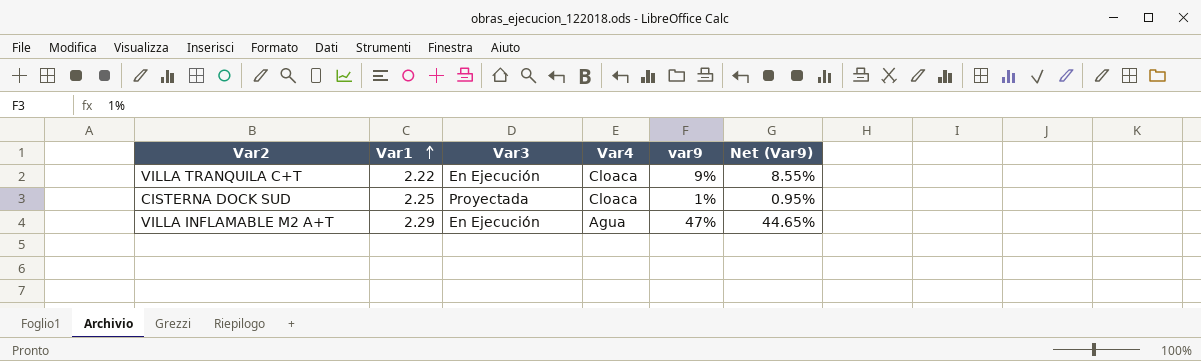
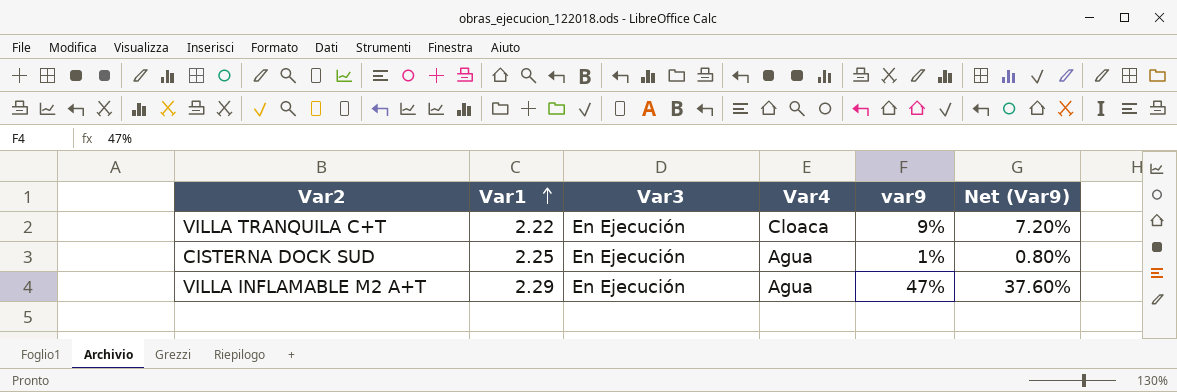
column Net (Var9) | formula: [var9] * 0.95 -> [var9] * 0.8
CISTERNA DOCK SUD | Var3: Proyectada -> En Ejecución
CISTERNA DOCK SUD | Var4: Cloaca -> Agua

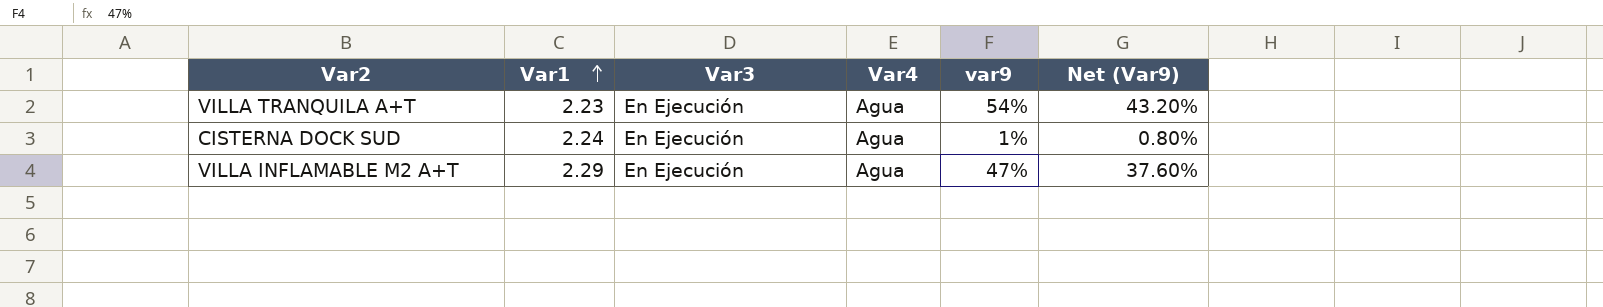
row VILLA TRANQUILA C+T: 2.22 | En Ejecución | Cloaca | 9% | 7.20% -> none
row VILLA TRANQUILA A+T: none -> 2.23 | En Ejecución | Agua | 54% | 43.20%
CISTERNA DOCK SUD | Var1: 2.25 -> 2.24

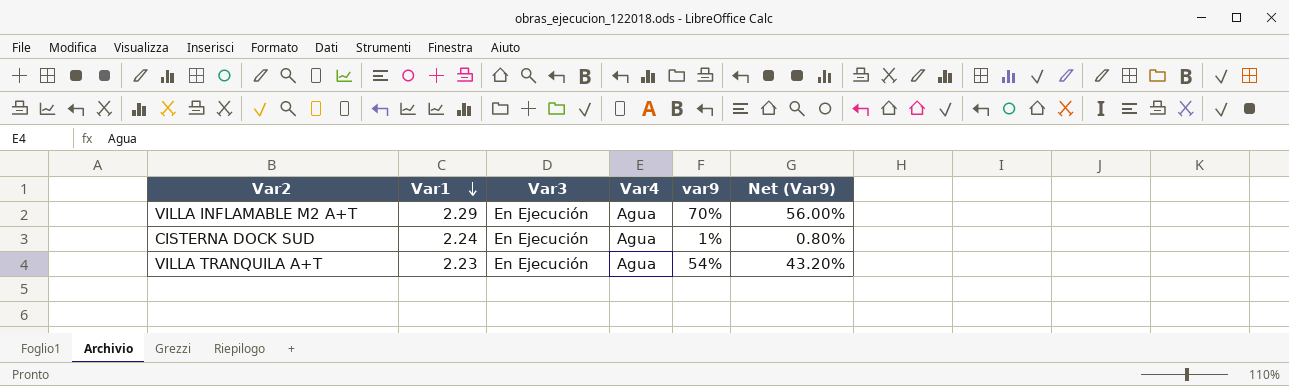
row order: Var1 ascending -> Var1 descending
VILLA INFLAMABLE M2 A+T | var9: 47% -> 70%
VILLA INFLAMABLE M2 A+T | Net (Var9): 37.60% -> 56.00%

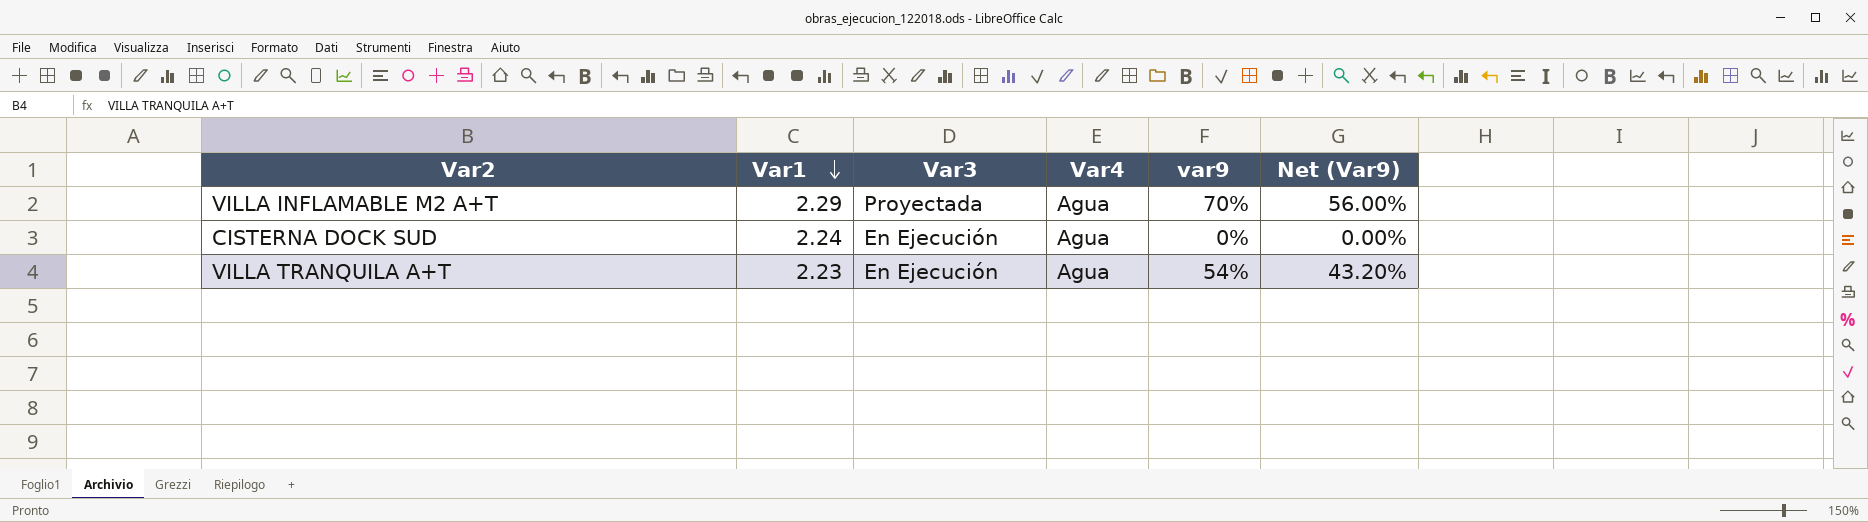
VILLA INFLAMABLE M2 A+T | Var3: En Ejecución -> Proyectada
CISTERNA DOCK SUD | var9: 1% -> 0%
CISTERNA DOCK SUD | Net (Var9): 0.80% -> 0.00%

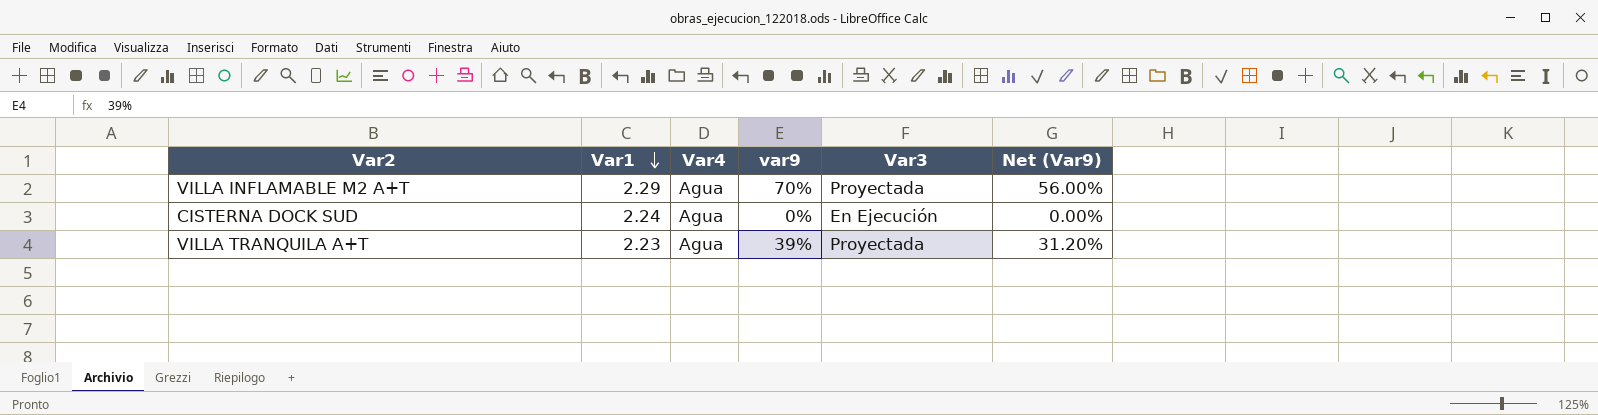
column Var3 | position: 3 -> 5
VILLA TRANQUILA A+T | var9: 54% -> 39%
VILLA TRANQUILA A+T | Var3: En Ejecución -> Proyectada
VILLA TRANQUILA A+T | Net (Var9): 43.20% -> 31.20%

